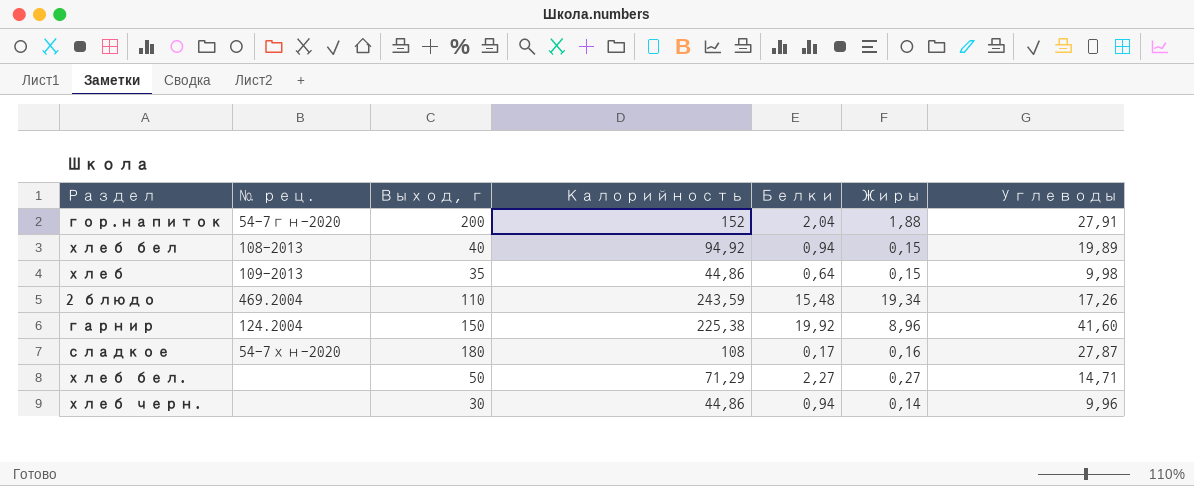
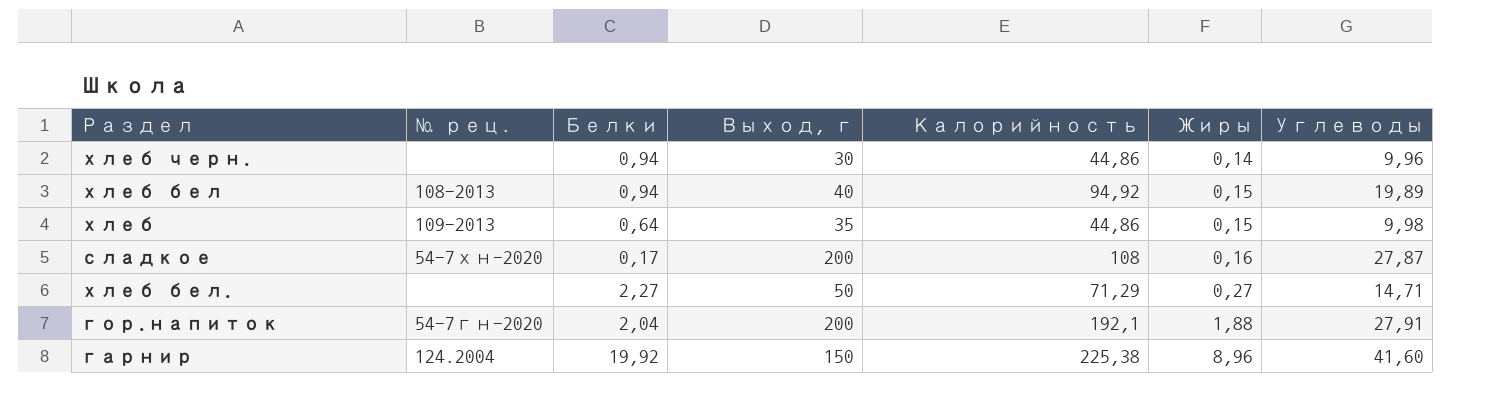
row order: none -> Жиры ascending
column Белки | position: 5 -> 3
row 2 блюдо: 469.2004 | 110 | 243,59 | 15,48 | 19,34 | 17,26 -> none
сладкое | Выход, г: 180 -> 200
гор.напиток | Калорийность: 152 -> 192,1

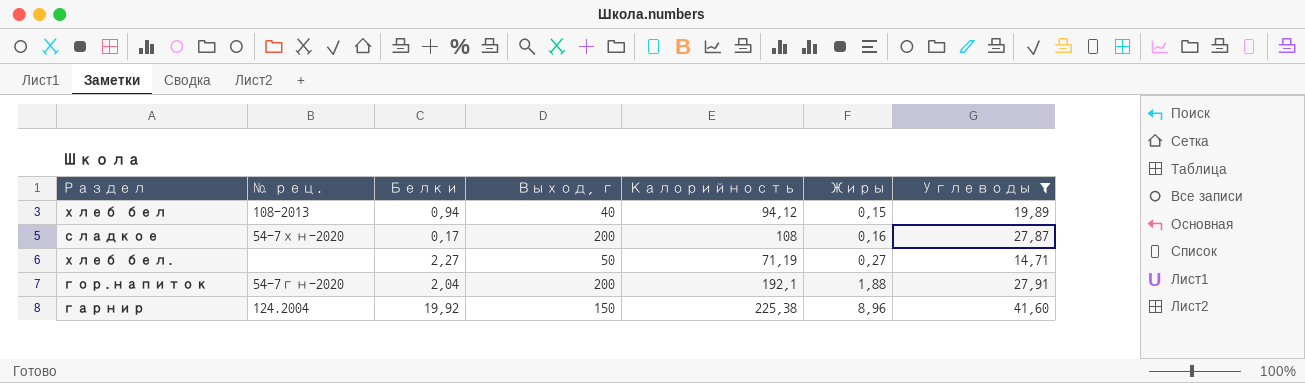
filter: none -> Углеводы >= 14,71
хлеб бел | Калорийность: 94,92 -> 94,12
хлеб бел. | Калорийность: 71,29 -> 71,19

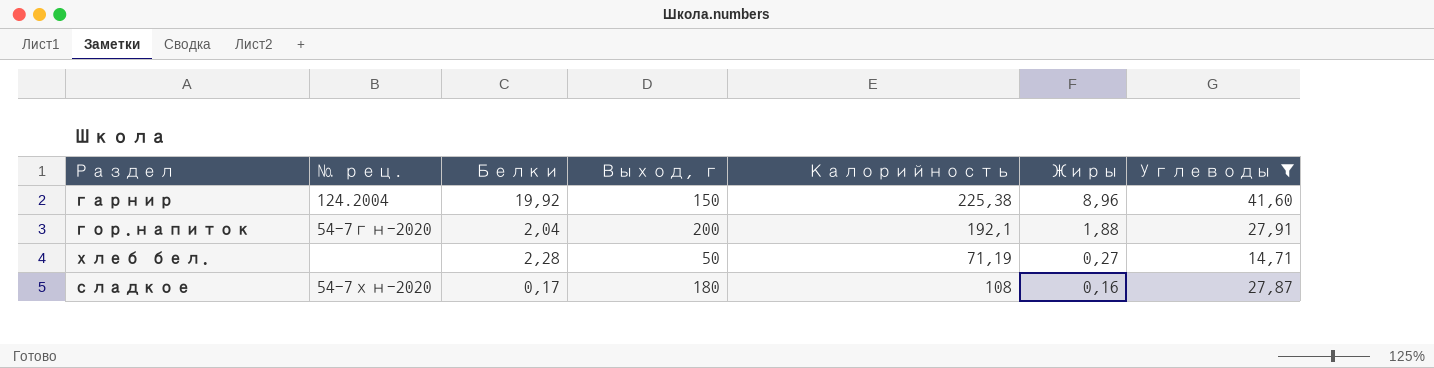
row order: Жиры ascending -> Жиры descending
row хлеб бел: 108-2013 | 0,94 | 40 | 94,12 | 0,15 | 19,89 -> none
хлеб бел. | Белки: 2,27 -> 2,28
сладкое | Выход, г: 200 -> 180

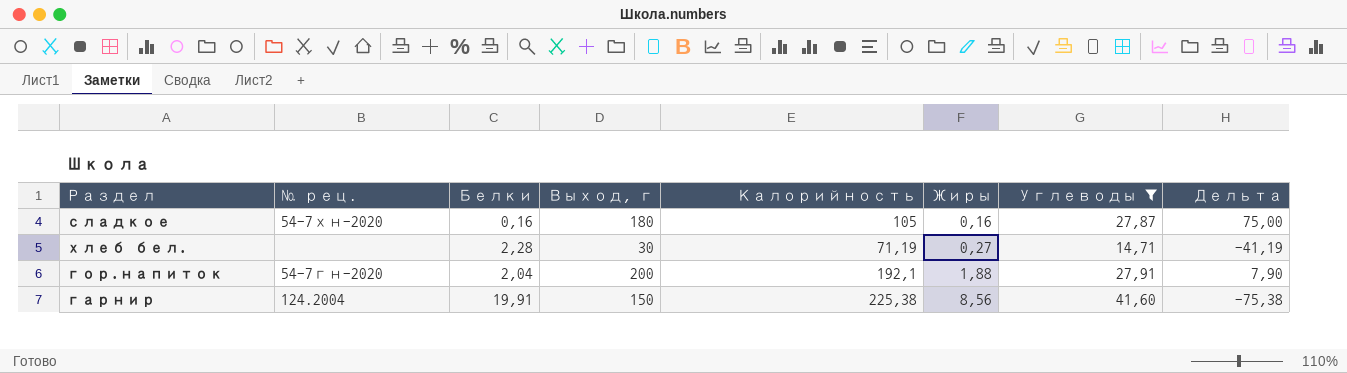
row order: Жиры descending -> Жиры ascending
column Дельта | formula: none -> [Выход, г] - [Калорийность]
сладкое | Белки: 0,17 -> 0,16
сладкое | Калорийность: 108 -> 105
хлеб бел. | Выход, г: 50 -> 30
гарнир | Белки: 19,92 -> 19,91
гарнир | Жиры: 8,96 -> 8,56

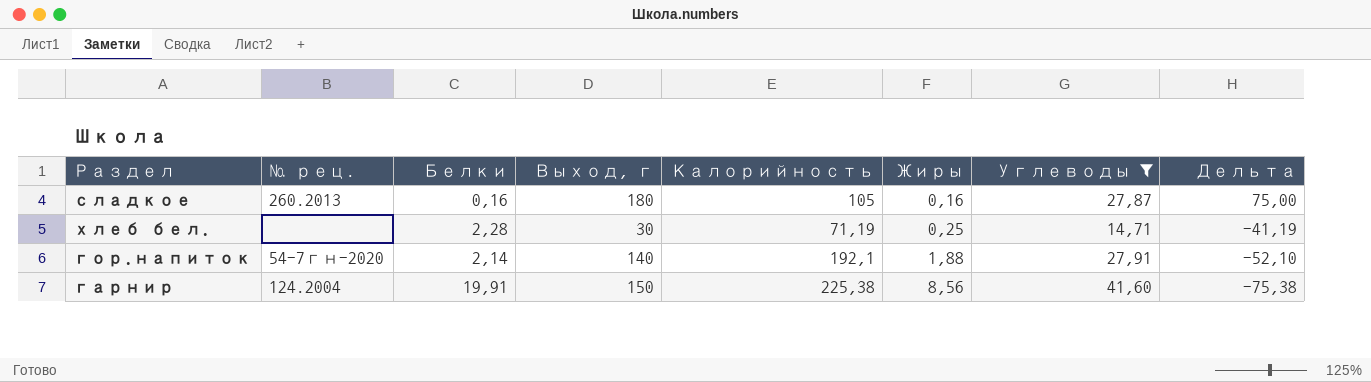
сладкое | № рец.: 54-7хн-2020 -> 260.2013
хлеб бел. | Жиры: 0,27 -> 0,25
гор.напиток | Белки: 2,04 -> 2,14
гор.напиток | Выход, г: 200 -> 140
гор.напиток | Дельта: 7,90 -> -52,10

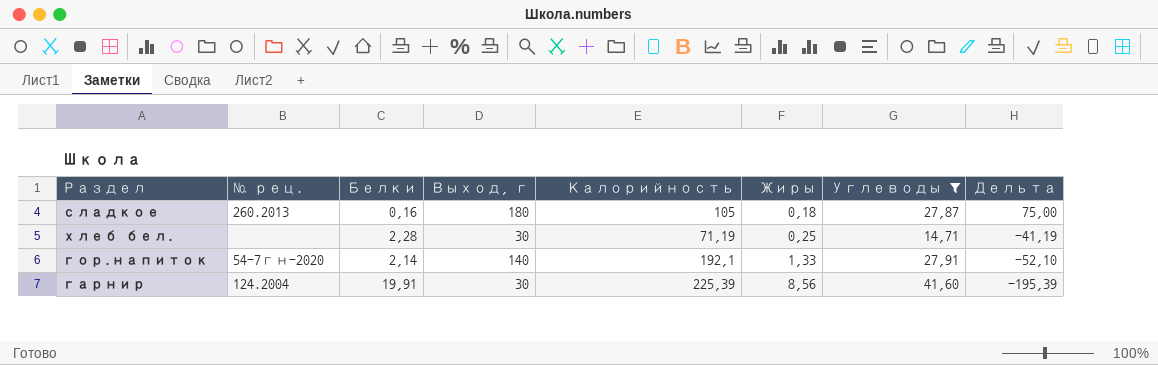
сладкое | Жиры: 0,16 -> 0,18
гор.напиток | Жиры: 1,88 -> 1,33
гарнир | Выход, г: 150 -> 30
гарнир | Калорийность: 225,38 -> 225,39
гарнир | Дельта: -75,38 -> -195,39

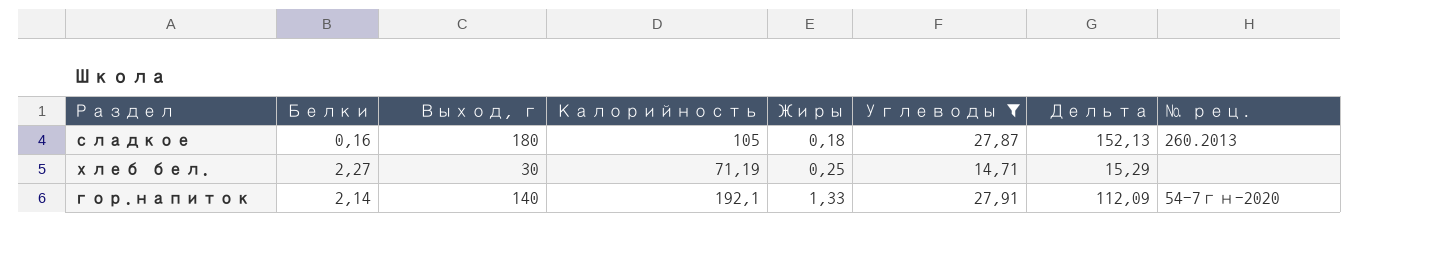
column Дельта | formula: [Выход, г] - [Калорийность] -> [Выход, г] - [Углеводы]
column № рец. | position: 2 -> 8
row гарнир: 124.2004 | 19,91 | 30 | 225,39 | 8,56 | 41,60 | -195,39 -> none
хлеб бел. | Белки: 2,28 -> 2,27

